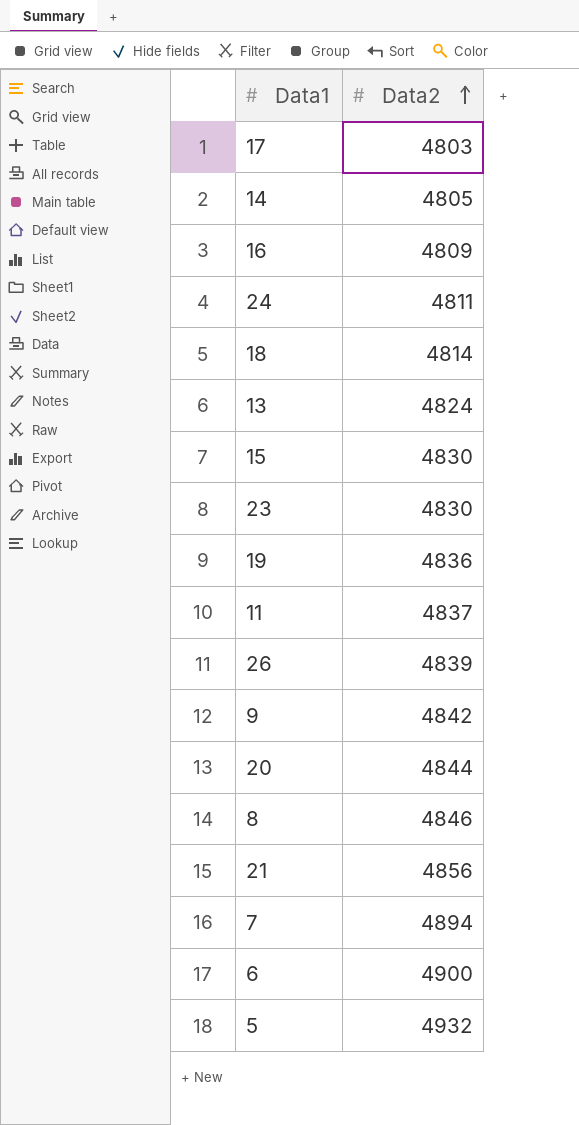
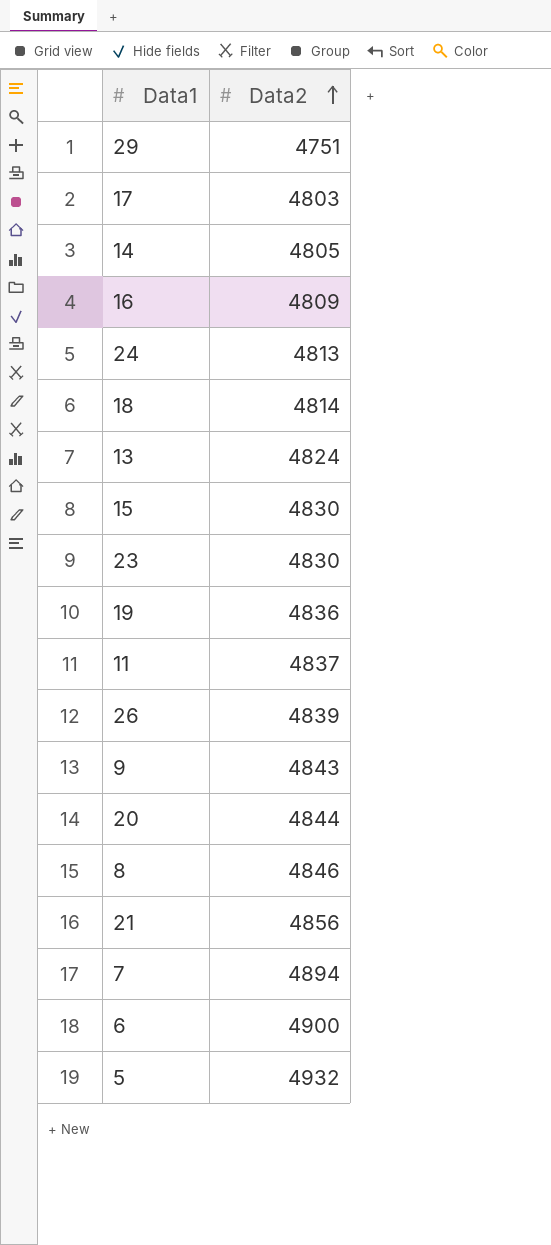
row 29: none -> 4751
24 | Data2: 4811 -> 4813
9 | Data2: 4842 -> 4843

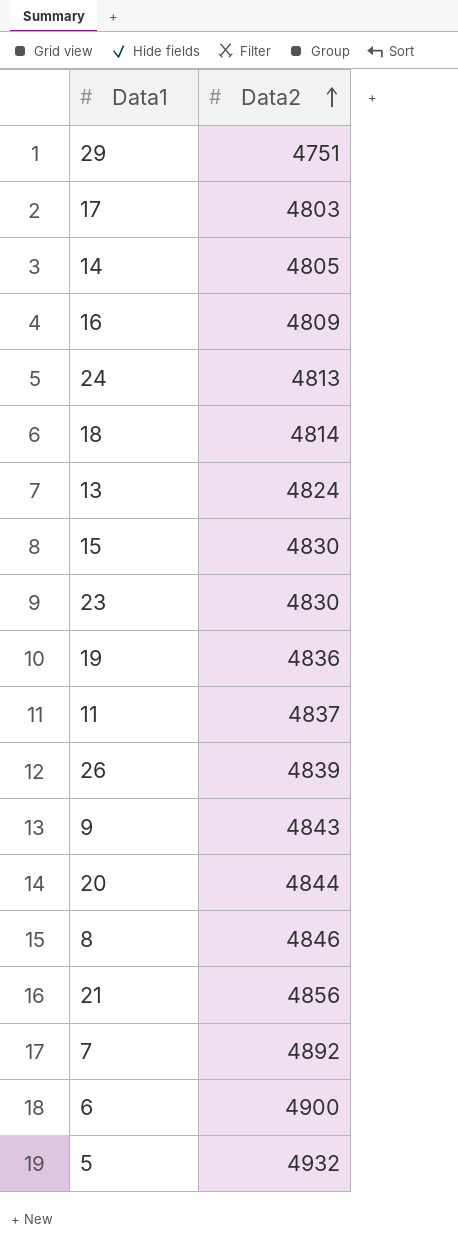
7 | Data2: 4894 -> 4892

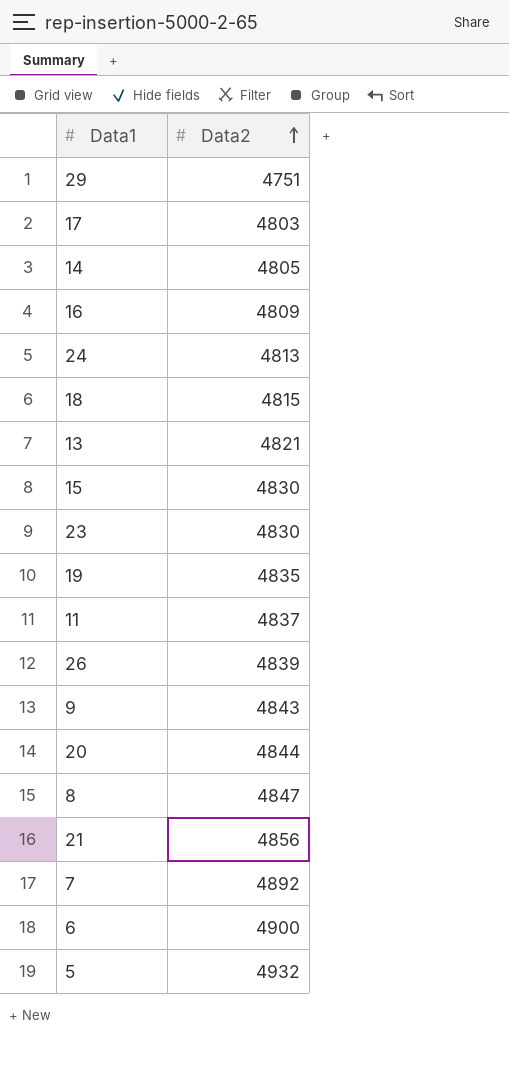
18 | Data2: 4814 -> 4815
13 | Data2: 4824 -> 4821
19 | Data2: 4836 -> 4835
8 | Data2: 4846 -> 4847

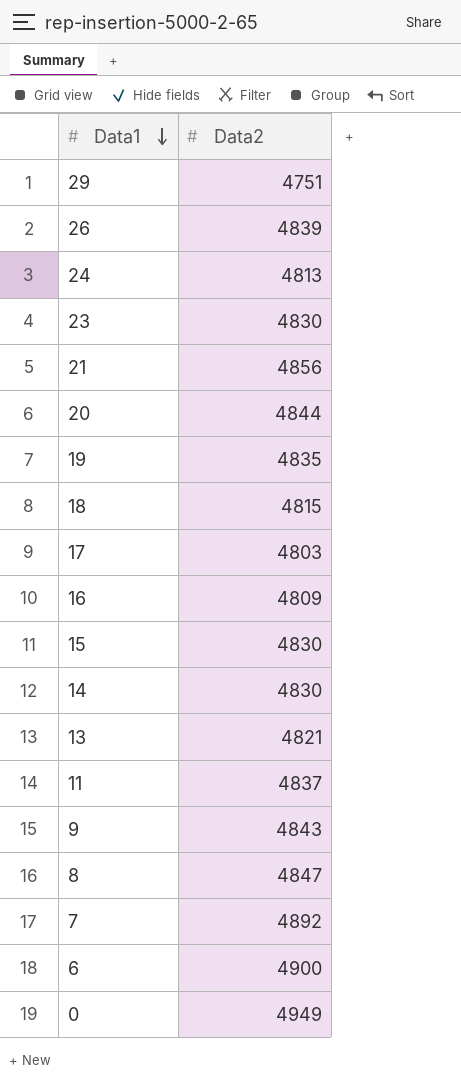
row order: Data2 ascending -> Data1 descending
row 5: 4932 -> none
14 | Data2: 4805 -> 4830
row 0: none -> 4949

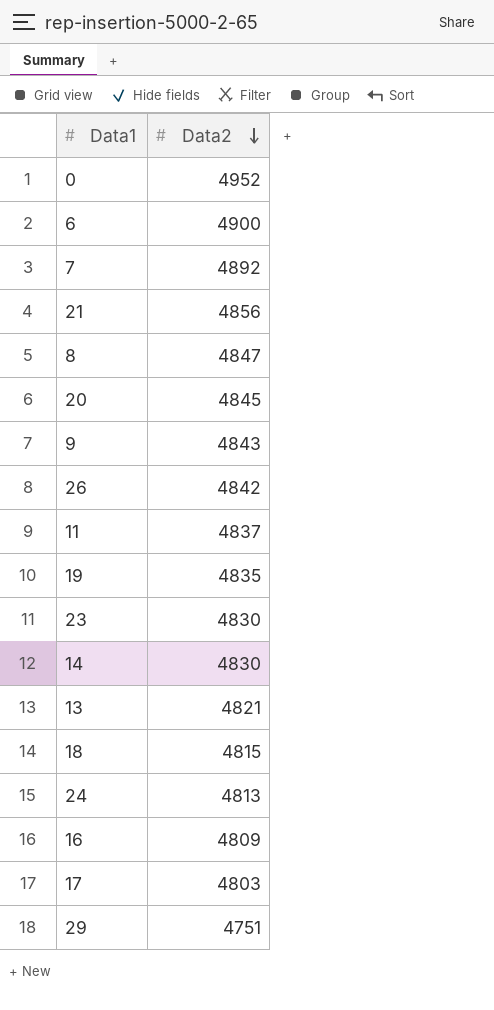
row order: Data1 descending -> Data2 descending
row 15: 4830 -> none
0 | Data2: 4949 -> 4952
20 | Data2: 4844 -> 4845
26 | Data2: 4839 -> 4842

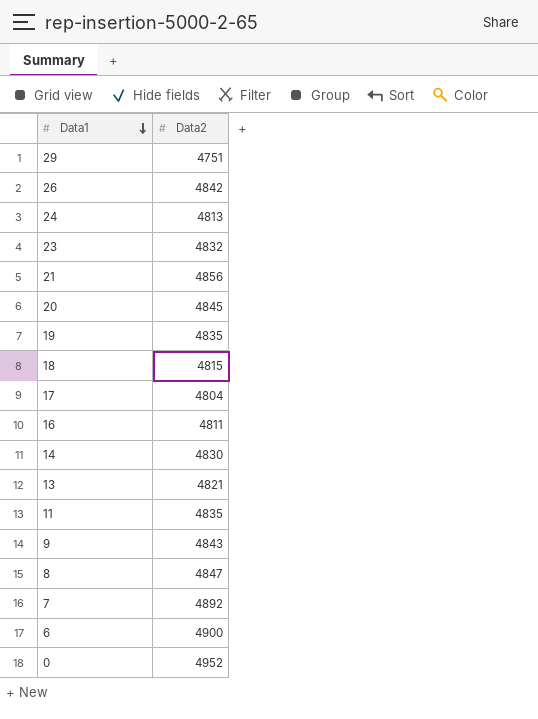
row order: Data2 descending -> Data1 descending
23 | Data2: 4830 -> 4832
17 | Data2: 4803 -> 4804
16 | Data2: 4809 -> 4811
11 | Data2: 4837 -> 4835

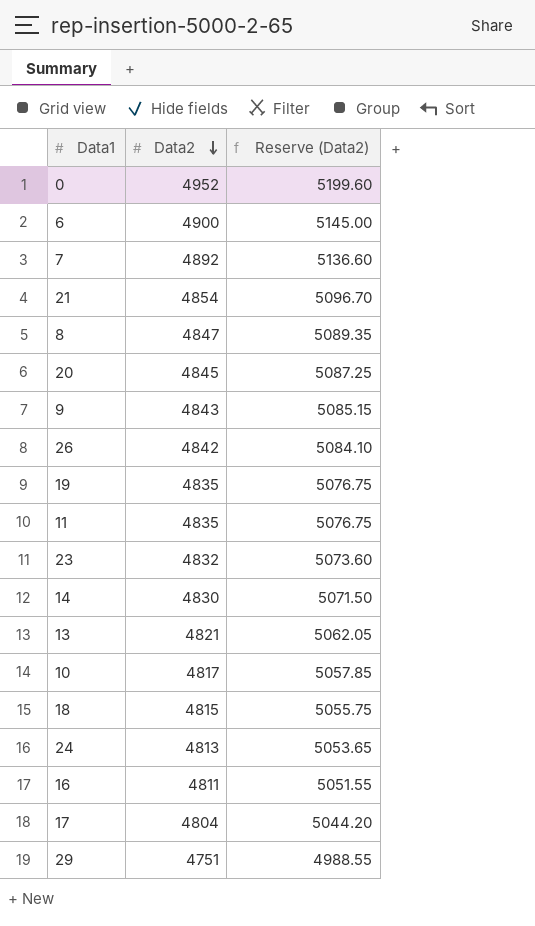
row order: Data1 descending -> Data2 descending
column Reserve (Data2) | formula: none -> [Data2] * 1.05
21 | Data2: 4856 -> 4854
row 10: none -> 4817 | 5057.85

